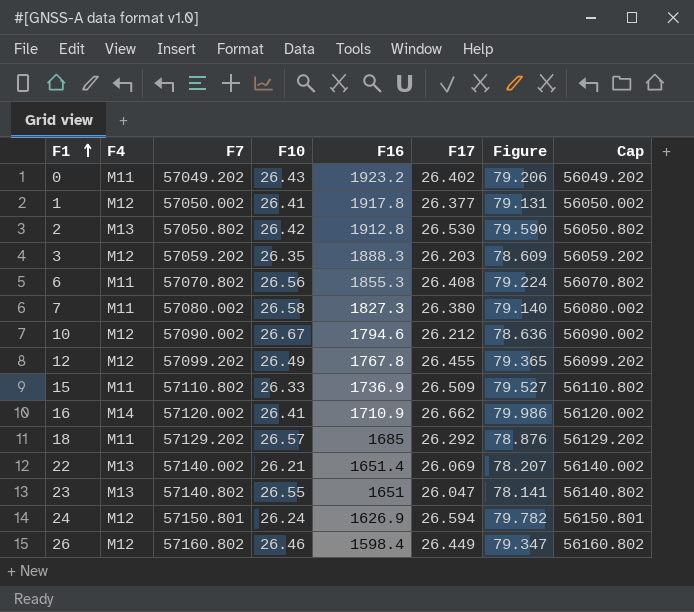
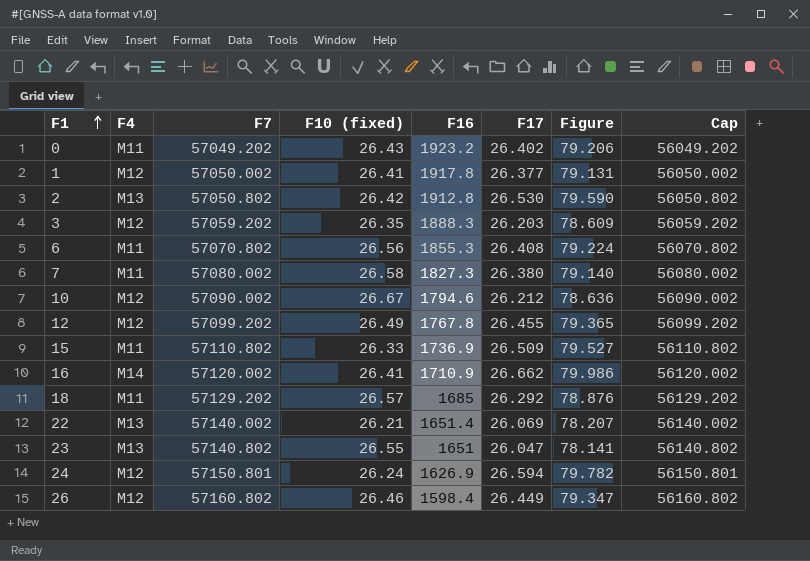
column name: F10 -> F10 (fixed)

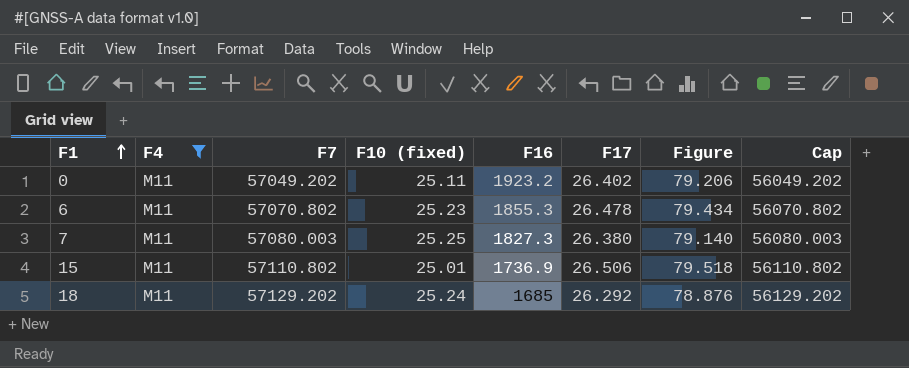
filter: none -> F4 = M11
0 | F10 (fixed): 26.43 -> 25.11
6 | F10 (fixed): 26.56 -> 25.23
6 | F17: 26.408 -> 26.478
6 | Figure: 79.224 -> 79.434
7 | F7: 57080.002 -> 57080.003
7 | F10 (fixed): 26.58 -> 25.25
7 | Cap: 56080.002 -> 56080.003
15 | F10 (fixed): 26.33 -> 25.01
15 | F17: 26.509 -> 26.506
15 | Figure: 79.527 -> 79.518
18 | F10 (fixed): 26.57 -> 25.24

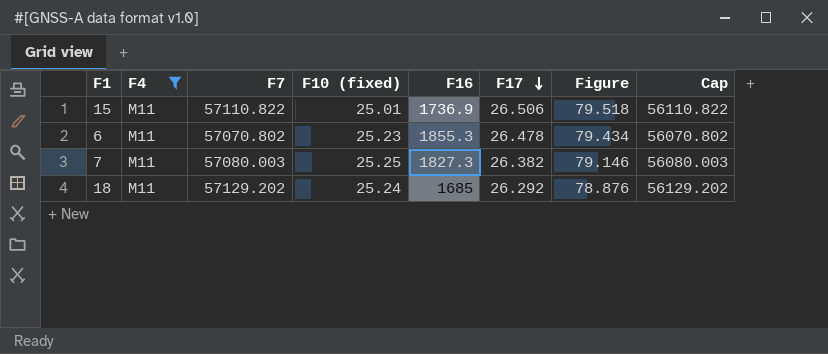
row order: F1 ascending -> F17 descending
row 0: M11 | 57049.202 | 25.11 | 1923.2 | 26.402 | 79.206 | 56049.202 -> none
15 | F7: 57110.802 -> 57110.822
15 | Cap: 56110.802 -> 56110.822
7 | F17: 26.380 -> 26.382
7 | Figure: 79.140 -> 79.146

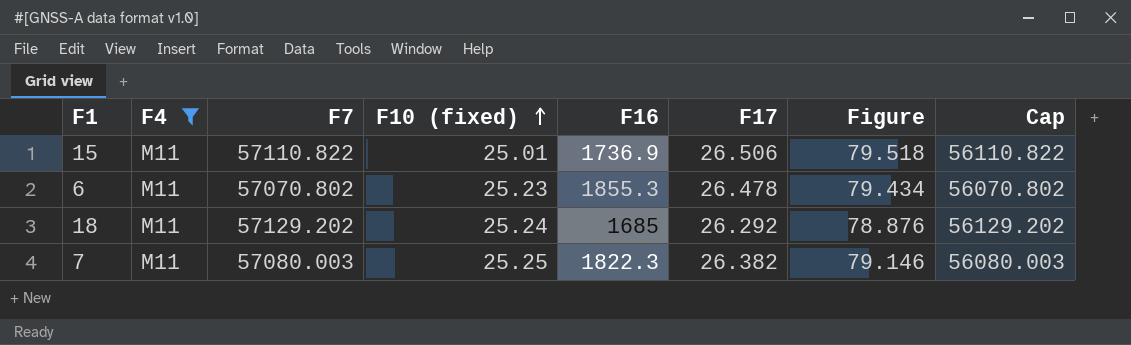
row order: F17 descending -> F10 (fixed) ascending
7 | F16: 1827.3 -> 1822.3

